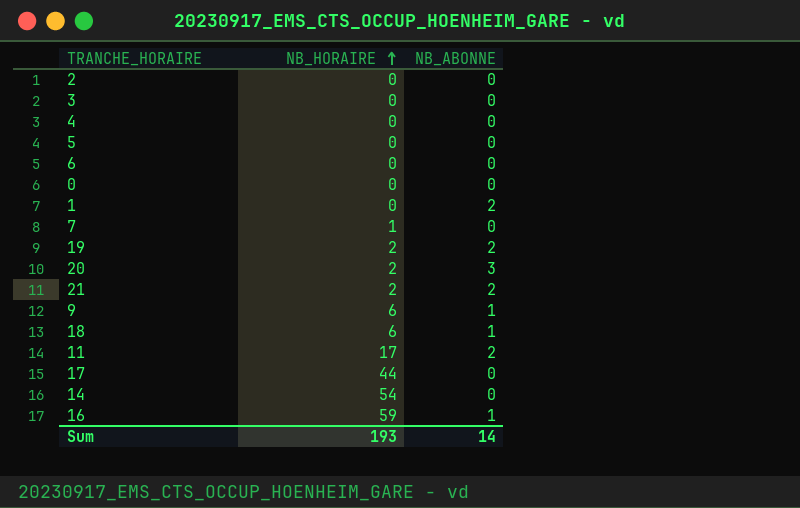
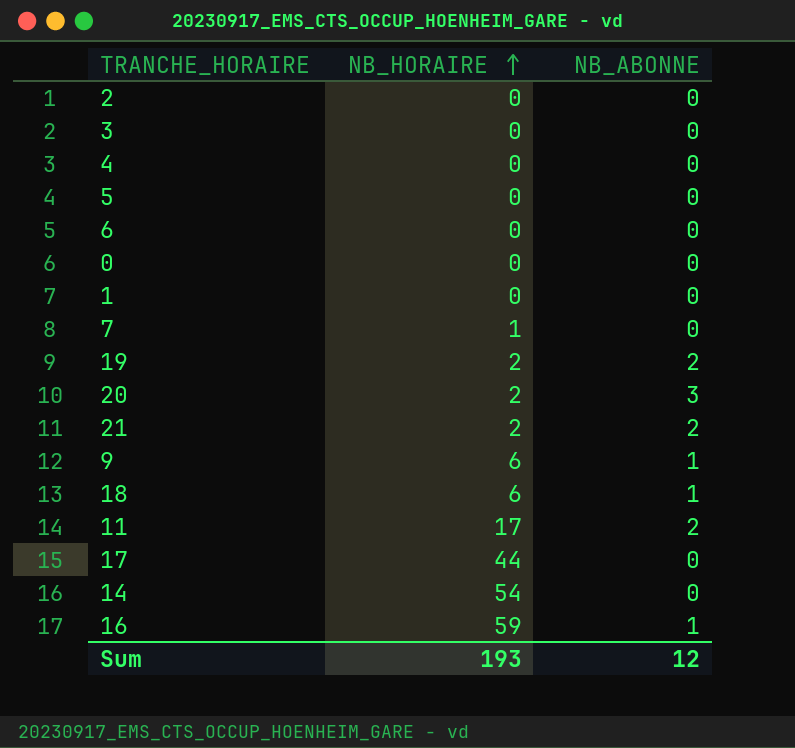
1 | NB_ABONNE: 2 -> 0
Sum | NB_ABONNE: 14 -> 12

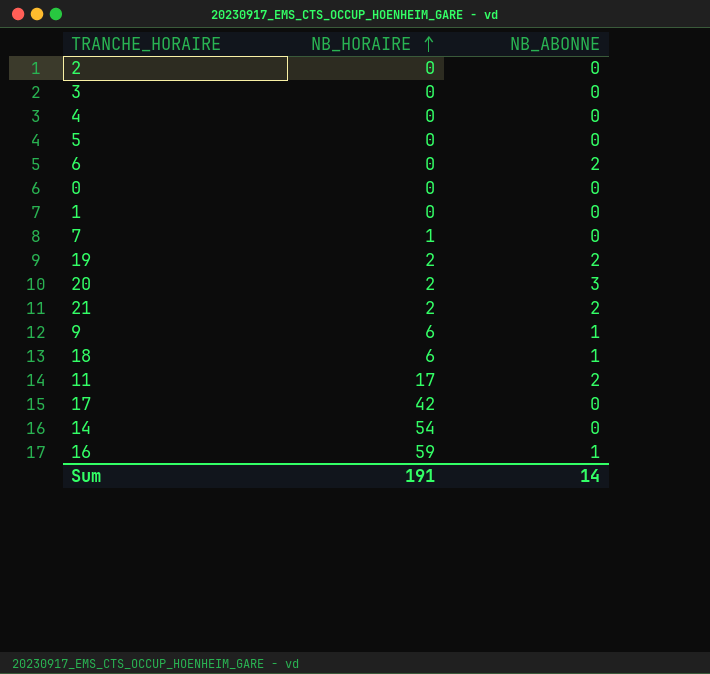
6 | NB_ABONNE: 0 -> 2
17 | NB_HORAIRE: 44 -> 42
Sum | NB_HORAIRE: 193 -> 191
Sum | NB_ABONNE: 12 -> 14

